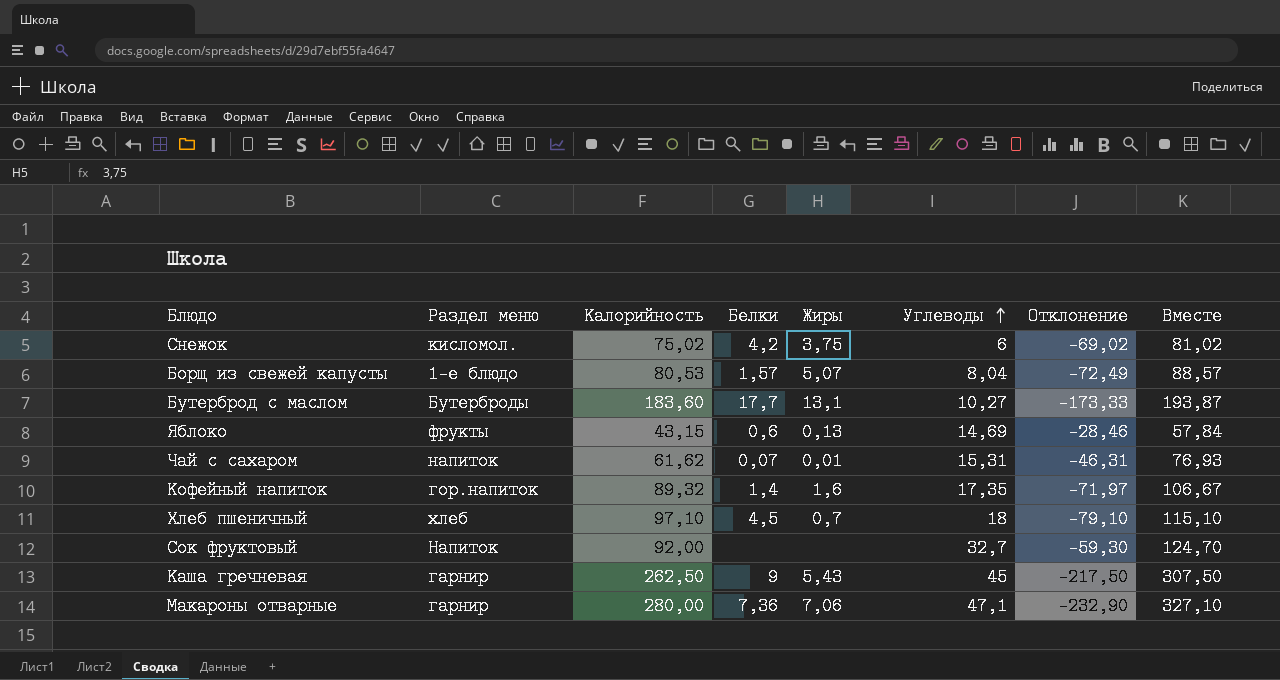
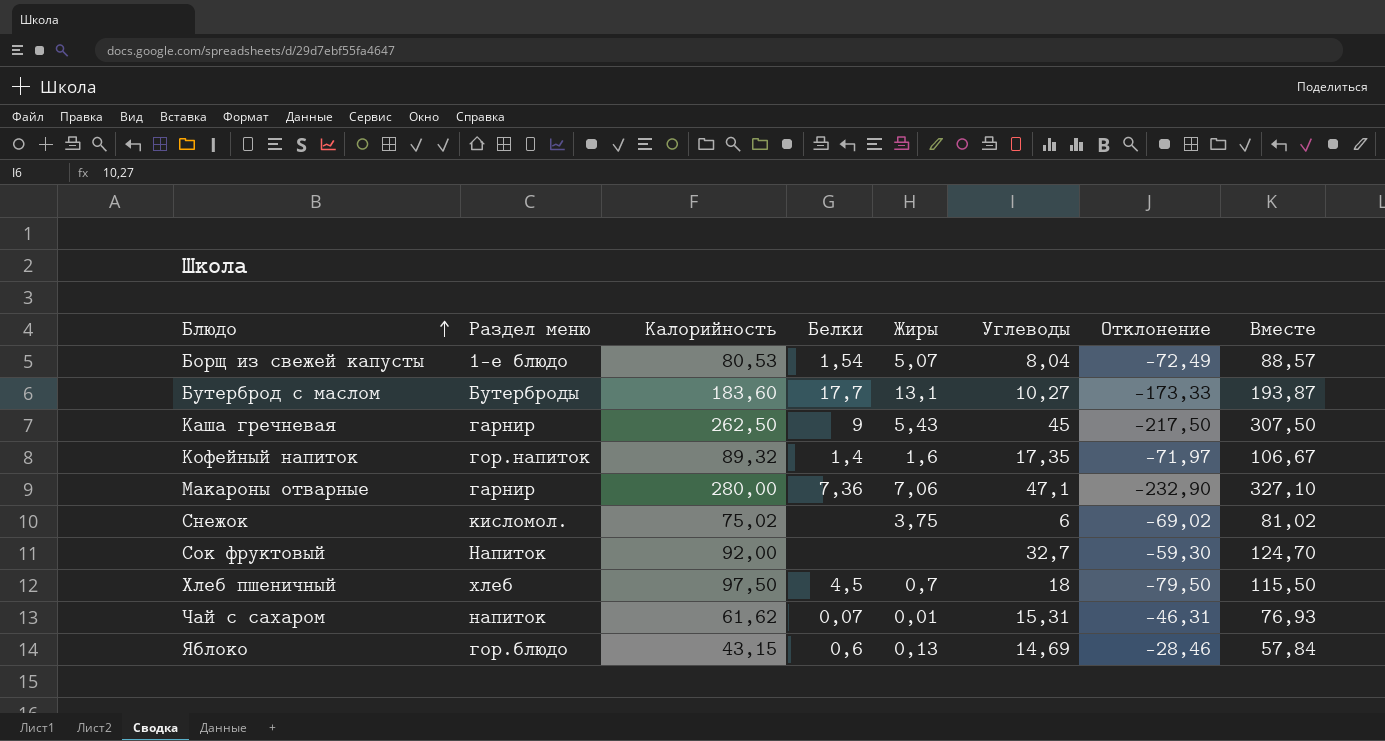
row order: Углеводы ascending -> Блюдо ascending
Борщ из свежей капусты | Белки: 1,57 -> 1,54
Снежок | Белки: 4,2 -> none
Хлеб пшеничный | Калорийность: 97,10 -> 97,50
Хлеб пшеничный | Отклонение: -79,10 -> -79,50
Хлеб пшеничный | Вместе: 115,10 -> 115,50
Яблоко | Раздел меню: фрукты -> гор.блюдо

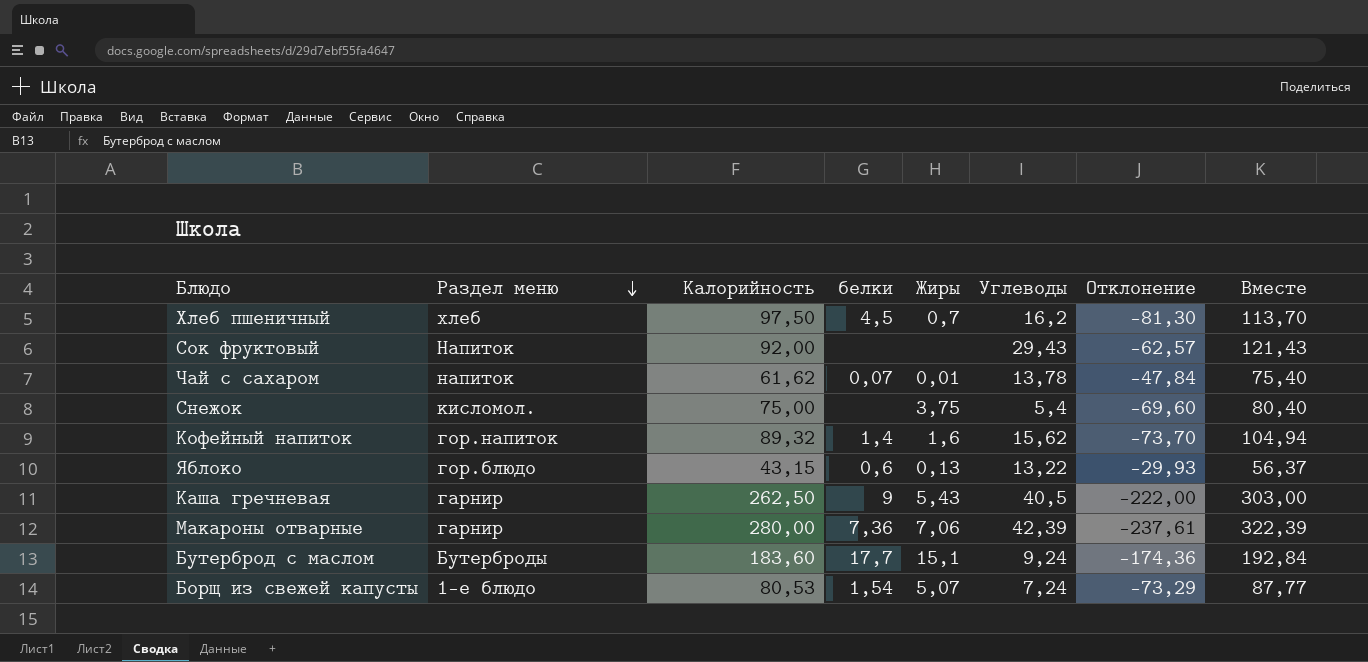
row order: Блюдо ascending -> Раздел меню descending
column name: Белки -> белки
Хлеб пшеничный | Углеводы: 18 -> 16,2
Хлеб пшеничный | Отклонение: -79,50 -> -81,30
Хлеб пшеничный | Вместе: 115,50 -> 113,70
Сок фруктовый | Углеводы: 32,7 -> 29,43
Сок фруктовый | Отклонение: -59,30 -> -62,57
Сок фруктовый | Вместе: 124,70 -> 121,43
Чай с сахаром | Углеводы: 15,31 -> 13,78
Чай с сахаром | Отклонение: -46,31 -> -47,84
Чай с сахаром | Вместе: 76,93 -> 75,40
Снежок | Калорийность: 75,02 -> 75,00
Снежок | Углеводы: 6 -> 5,4
Снежок | Отклонение: -69,02 -> -69,60
Снежок | Вместе: 81,02 -> 80,40
Кофейный напиток | Углеводы: 17,35 -> 15,62
Кофейный напиток | Отклонение: -71,97 -> -73,70
Кофейный напиток | Вместе: 106,67 -> 104,94
Яблоко | Углеводы: 14,69 -> 13,22
Яблоко | Отклонение: -28,46 -> -29,93
Яблоко | Вместе: 57,84 -> 56,37
Каша гречневая | Углеводы: 45 -> 40,5
Каша гречневая | Отклонение: -217,50 -> -222,00
Каша гречневая | Вместе: 307,50 -> 303,00
Макароны отварные | Углеводы: 47,1 -> 42,39
Макароны отварные | Отклонение: -232,90 -> -237,61
Макароны отварные | Вместе: 327,10 -> 322,39
Бутерброд с маслом | Жиры: 13,1 -> 15,1
Бутерброд с маслом | Углеводы: 10,27 -> 9,24
Бутерброд с маслом | Отклонение: -173,33 -> -174,36
Бутерброд с маслом | Вместе: 193,87 -> 192,84
Борщ из свежей капусты | Углеводы: 8,04 -> 7,24
Борщ из свежей капусты | Отклонение: -72,49 -> -73,29
Борщ из свежей капусты | Вместе: 88,57 -> 87,77

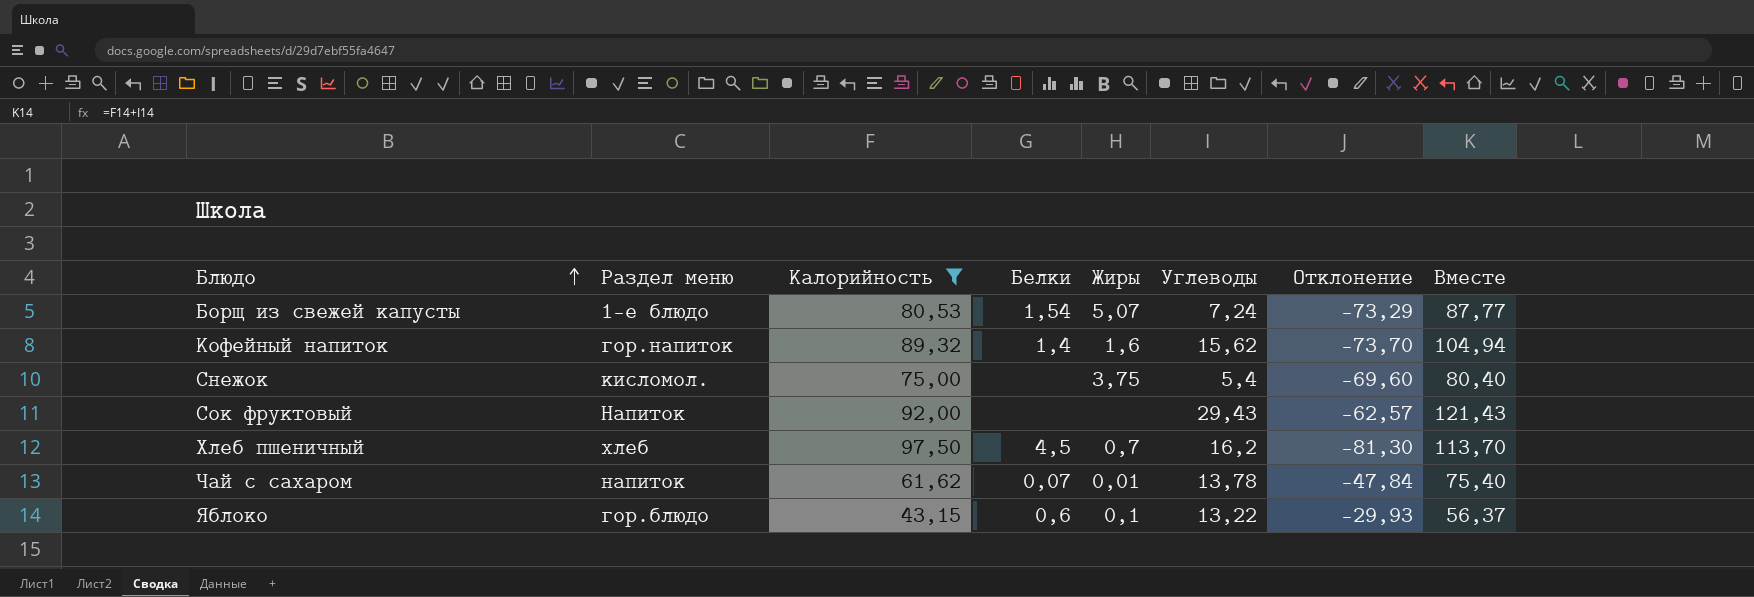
filter: none -> Калорийность <= 97,50
row order: Раздел меню descending -> Блюдо ascending
column name: белки -> Белки
Яблоко | Жиры: 0,13 -> 0,1

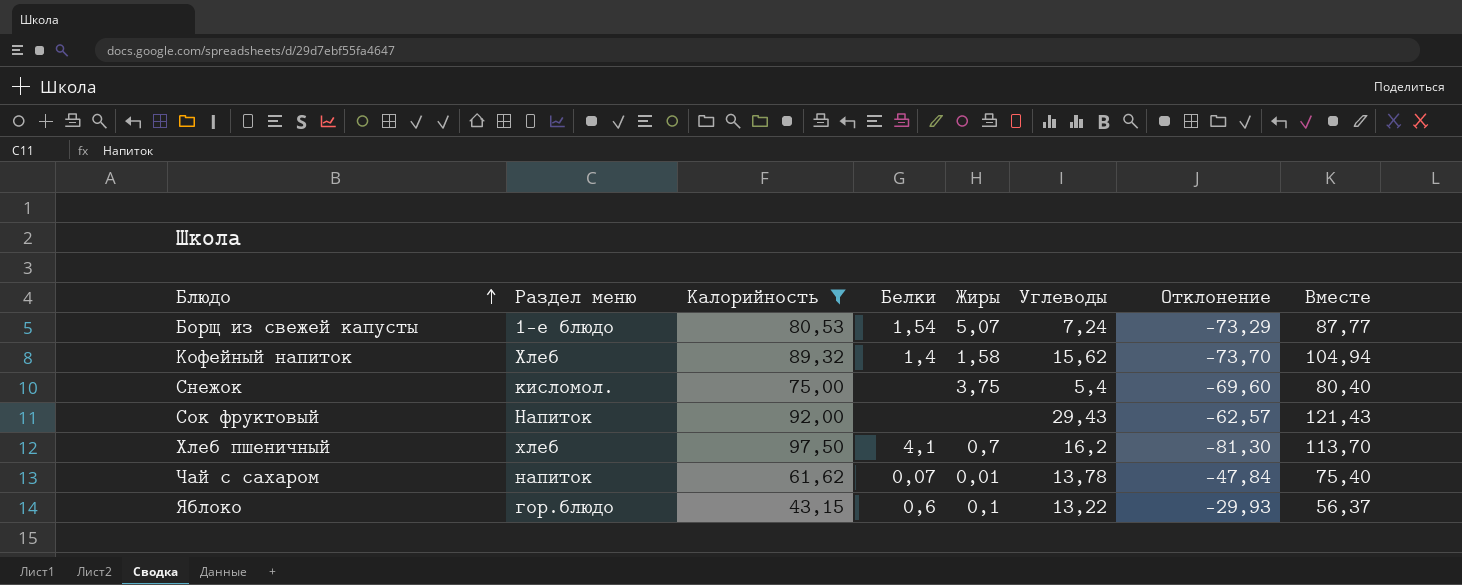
Кофейный напиток | Раздел меню: гор.напиток -> Хлеб
Кофейный напиток | Жиры: 1,6 -> 1,58
Хлеб пшеничный | Белки: 4,5 -> 4,1

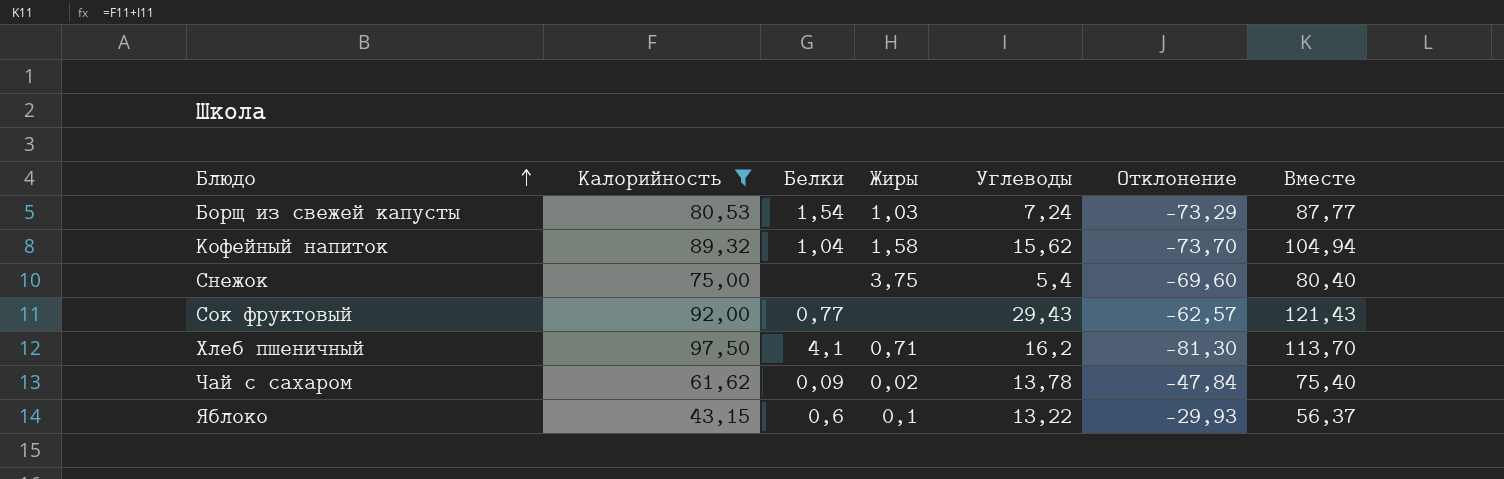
column Раздел меню | position: 2 -> none
Борщ из свежей капусты | Жиры: 5,07 -> 1,03
Кофейный напиток | Белки: 1,4 -> 1,04
Сок фруктовый | Белки: none -> 0,77
Хлеб пшеничный | Жиры: 0,7 -> 0,71
Чай с сахаром | Белки: 0,07 -> 0,09
Чай с сахаром | Жиры: 0,01 -> 0,02

